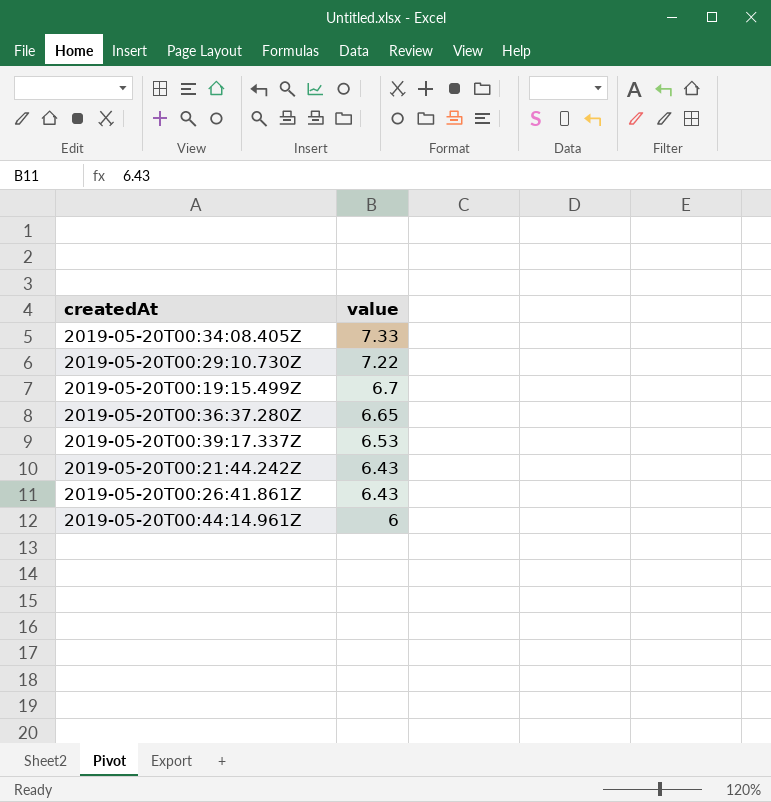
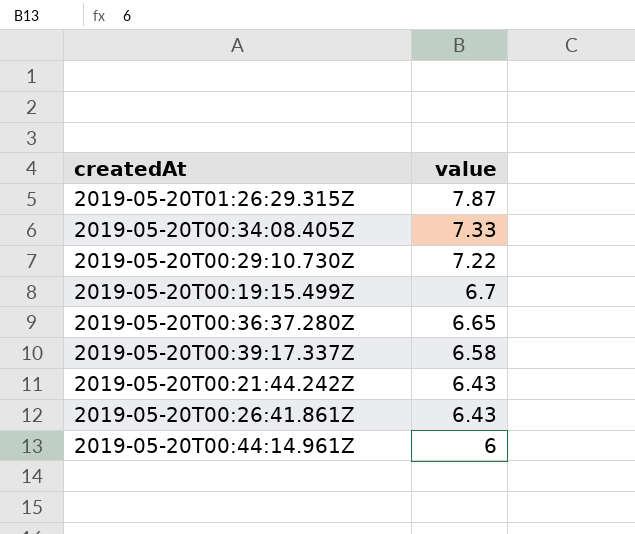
row 2019-05-20T01:26:29.315Z: none -> 7.87
2019-05-20T00:39:17.337Z | value: 6.53 -> 6.58

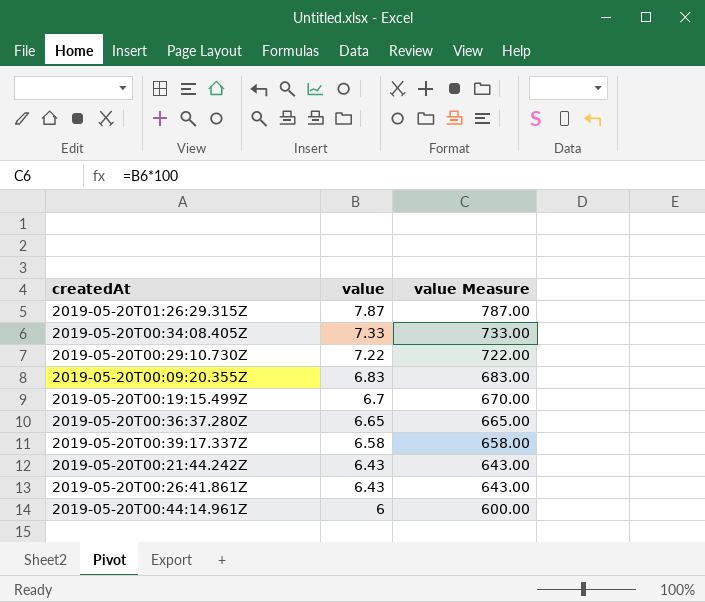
column value Measure | formula: none -> [value] * 100
row 2019-05-20T00:09:20.355Z: none -> 6.83 | 683.00

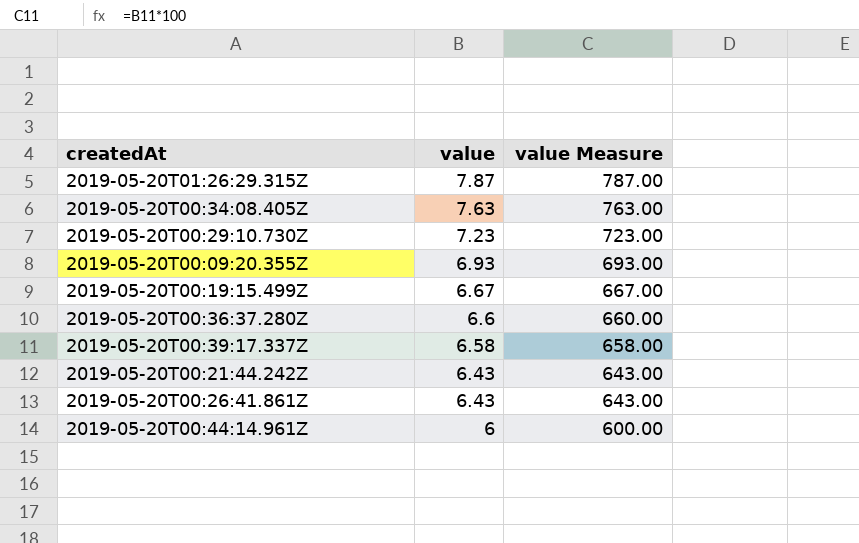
2019-05-20T00:34:08.405Z | value: 7.33 -> 7.63
2019-05-20T00:34:08.405Z | value Measure: 733.00 -> 763.00
2019-05-20T00:29:10.730Z | value: 7.22 -> 7.23
2019-05-20T00:29:10.730Z | value Measure: 722.00 -> 723.00
2019-05-20T00:09:20.355Z | value: 6.83 -> 6.93
2019-05-20T00:09:20.355Z | value Measure: 683.00 -> 693.00
2019-05-20T00:19:15.499Z | value: 6.7 -> 6.67
2019-05-20T00:19:15.499Z | value Measure: 670.00 -> 667.00
2019-05-20T00:36:37.280Z | value: 6.65 -> 6.6
2019-05-20T00:36:37.280Z | value Measure: 665.00 -> 660.00

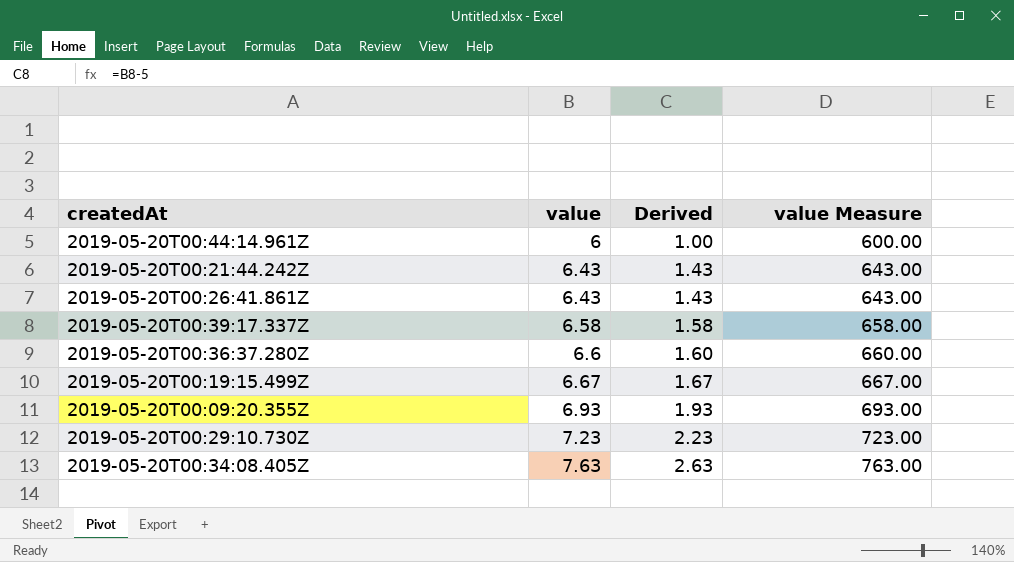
row order: value descending -> value ascending
column Derived | formula: none -> [value] - 5
row 2019-05-20T01:26:29.315Z: 7.87 | 787.00 -> none

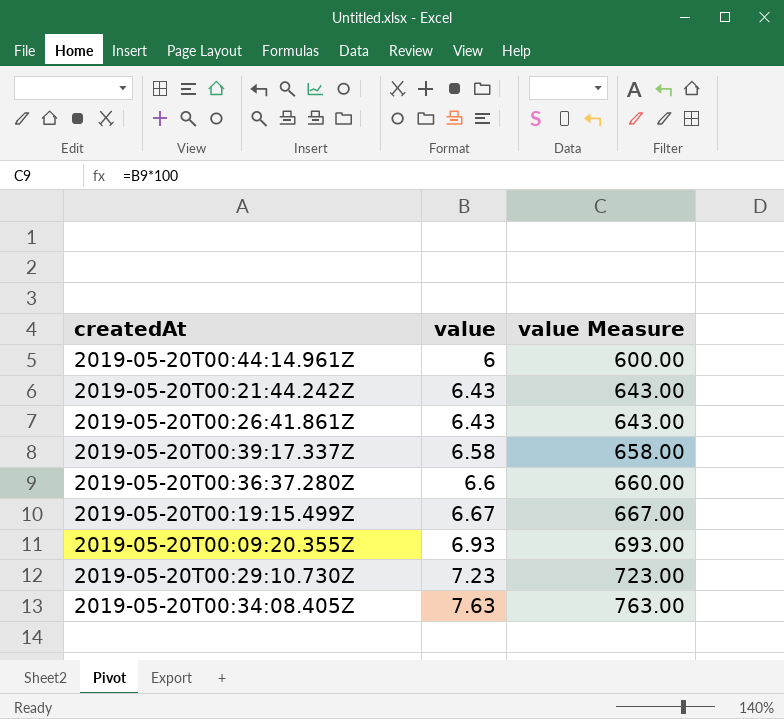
column Derived | formula: [value] - 5 -> none

